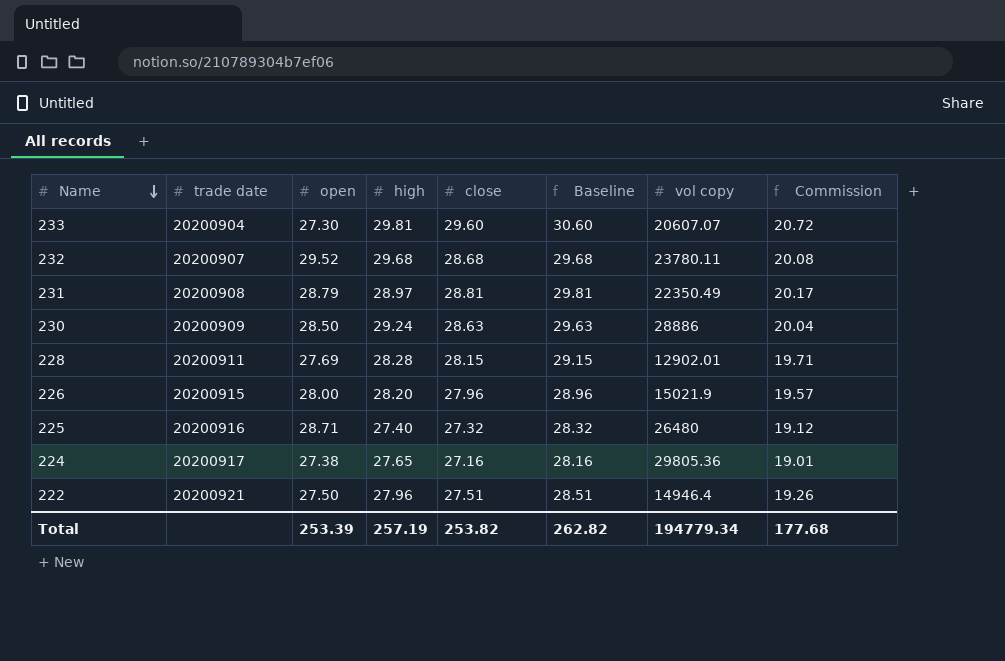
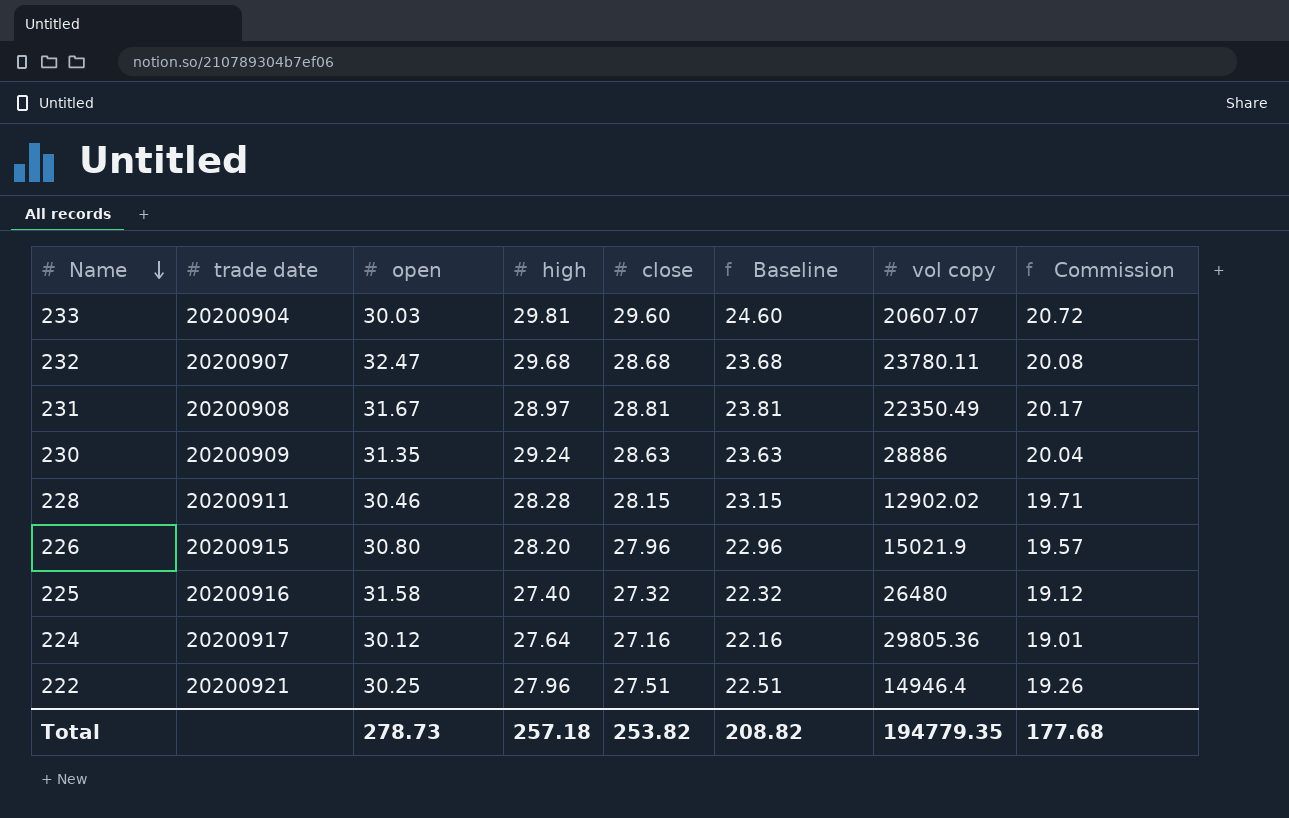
column Baseline | formula: [close] + 1 -> [close] - 5
233 | open: 27.30 -> 30.03
232 | open: 29.52 -> 32.47
231 | open: 28.79 -> 31.67
230 | open: 28.50 -> 31.35
228 | open: 27.69 -> 30.46
228 | vol copy: 12902.01 -> 12902.02
226 | open: 28.00 -> 30.80
225 | open: 28.71 -> 31.58
224 | open: 27.38 -> 30.12
224 | high: 27.65 -> 27.64
222 | open: 27.50 -> 30.25
Total | open: 253.39 -> 278.73
Total | high: 257.19 -> 257.18
Total | Baseline: 262.82 -> 208.82
Total | vol copy: 194779.34 -> 194779.35

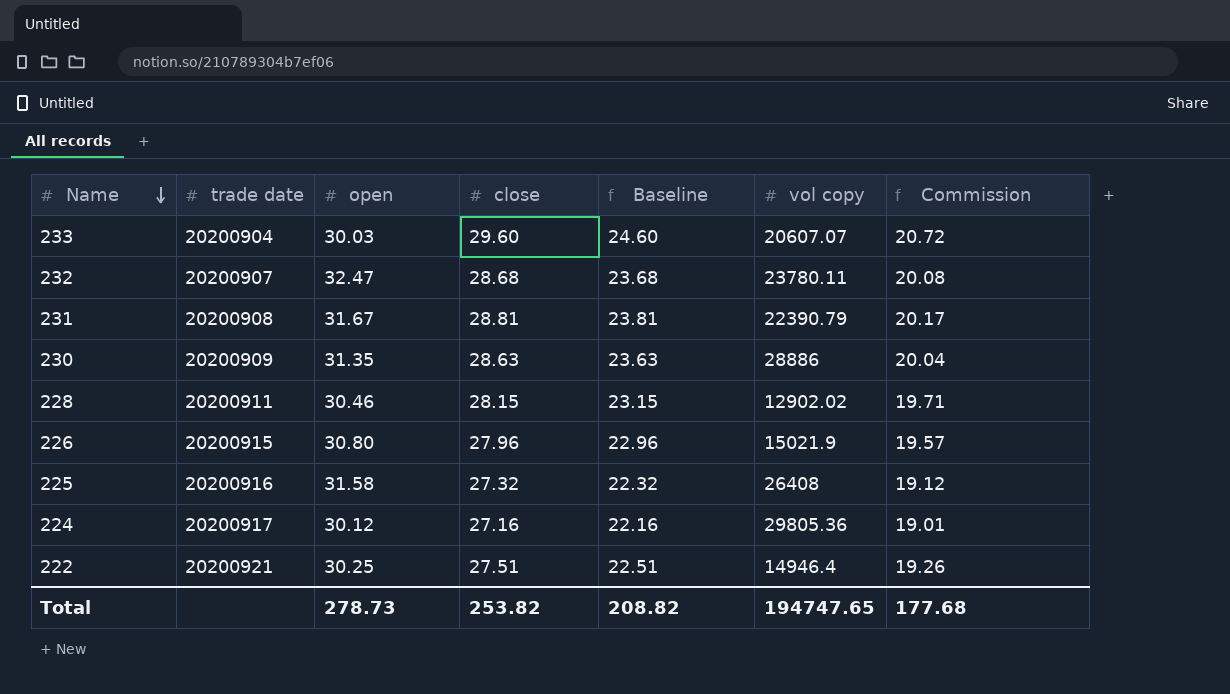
column high | position: 4 -> none
231 | vol copy: 22350.49 -> 22390.79
225 | vol copy: 26480 -> 26408
Total | vol copy: 194779.35 -> 194747.65

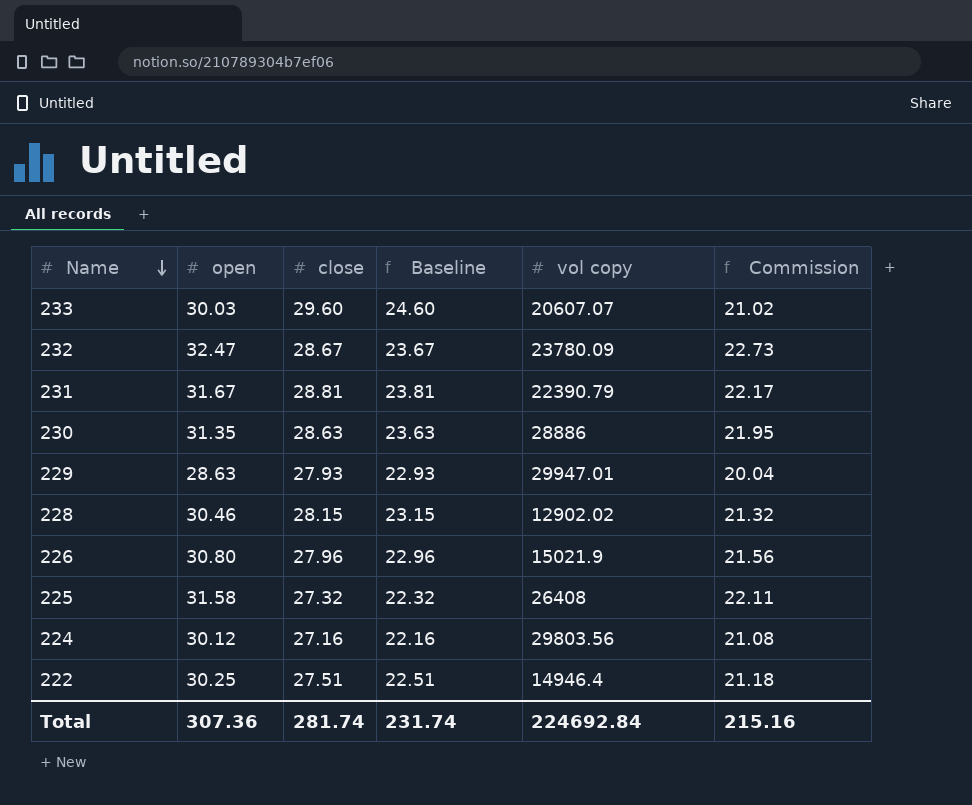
column trade date | position: 2 -> none
column Commission | formula: [close] * 0.7 -> [open] * 0.7
232 | close: 28.68 -> 28.67
232 | Baseline: 23.68 -> 23.67
232 | vol copy: 23780.11 -> 23780.09
row 229: none -> 28.63 | 27.93 | 22.93 | 29947.01 | 20.04
224 | vol copy: 29805.36 -> 29803.56
Total | open: 278.73 -> 307.36
Total | close: 253.82 -> 281.74
Total | Baseline: 208.82 -> 231.74
Total | vol copy: 194747.65 -> 224692.84
Total | Commission: 177.68 -> 215.16

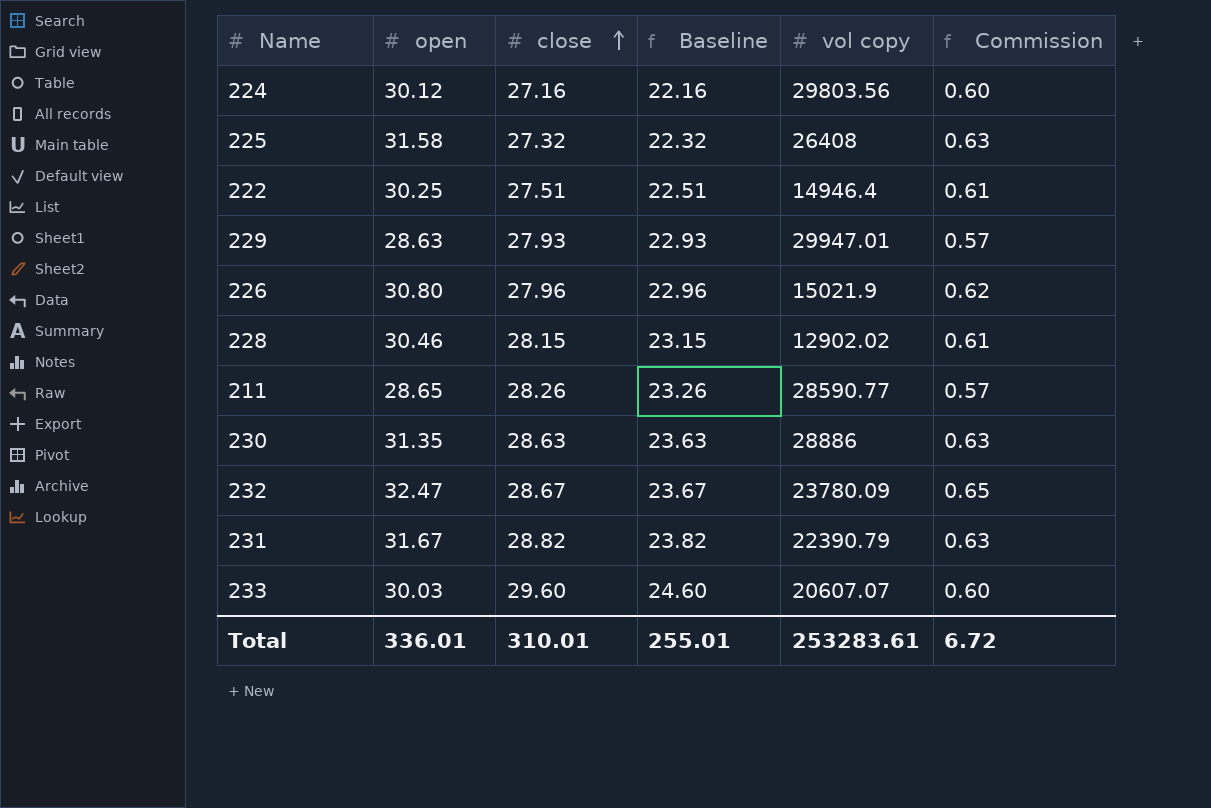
row order: Name descending -> close ascending
column Commission | formula: [open] * 0.7 -> [open] * 0.02
row 211: none -> 28.65 | 28.26 | 23.26 | 28590.77 | 0.57
231 | close: 28.81 -> 28.82
231 | Baseline: 23.81 -> 23.82
Total | open: 307.36 -> 336.01
Total | close: 281.74 -> 310.01
Total | Baseline: 231.74 -> 255.01
Total | vol copy: 224692.84 -> 253283.61
Total | Commission: 215.16 -> 6.72

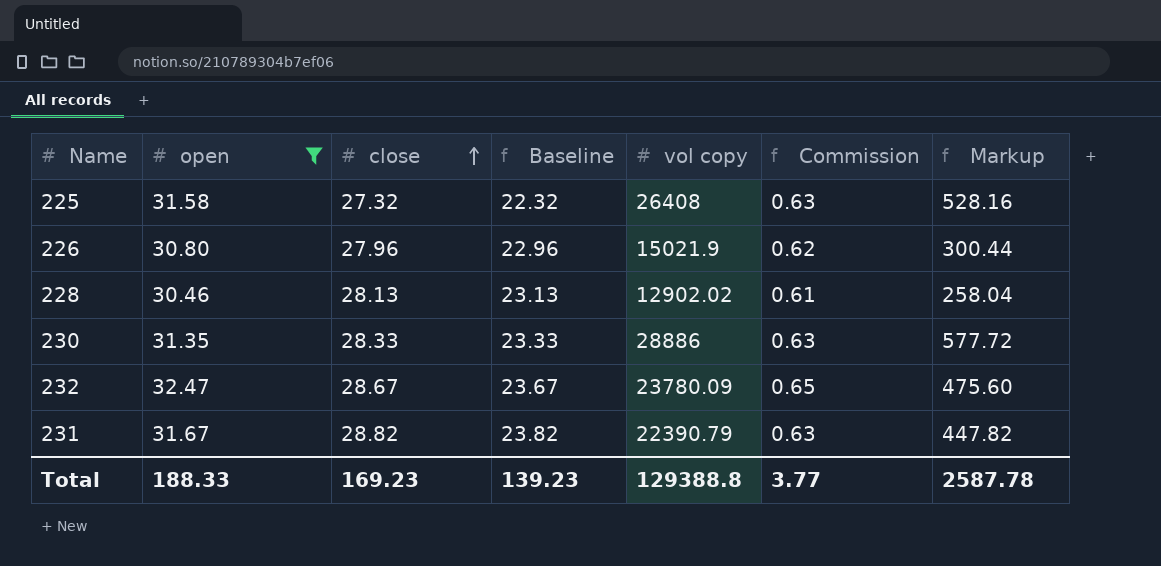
filter: none -> open >= 30.46
column Markup | formula: none -> [vol copy] * 0.02
228 | close: 28.15 -> 28.13
228 | Baseline: 23.15 -> 23.13
230 | close: 28.63 -> 28.33
230 | Baseline: 23.63 -> 23.33
Total | open: 336.01 -> 188.33
Total | close: 310.01 -> 169.23
Total | Baseline: 255.01 -> 139.23
Total | vol copy: 253283.61 -> 129388.8
Total | Commission: 6.72 -> 3.77

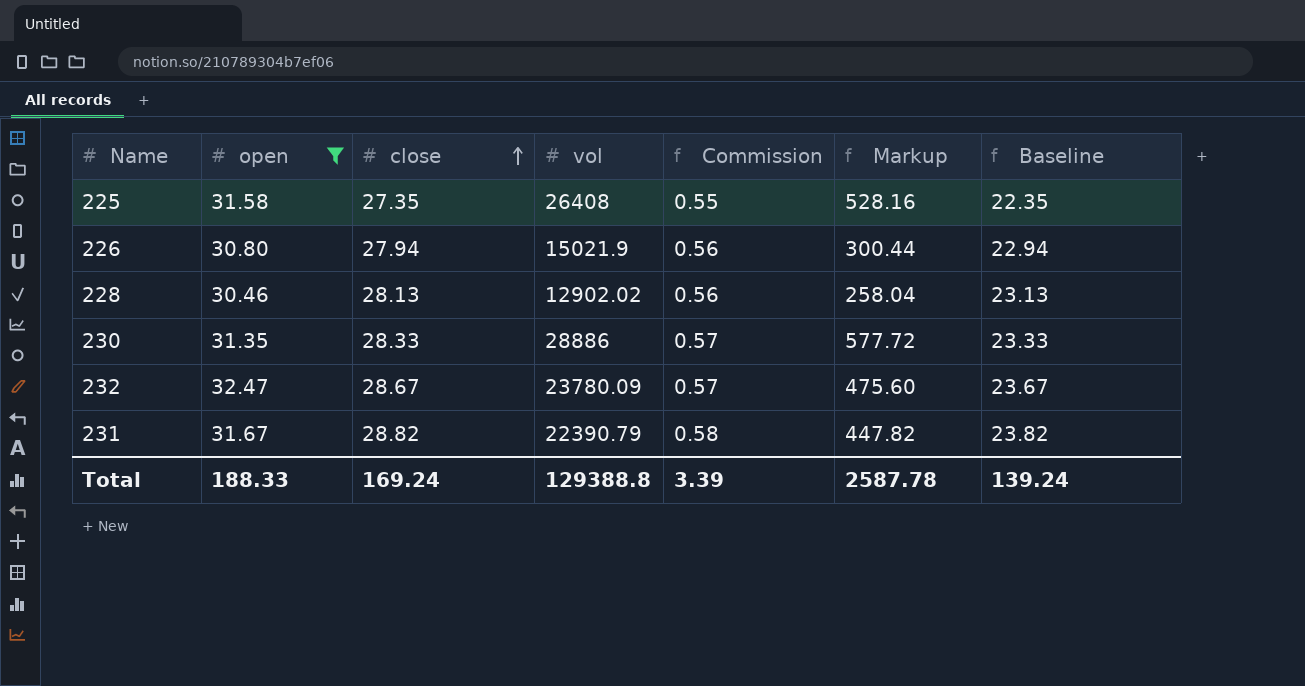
column name: vol copy -> vol
column Commission | formula: [open] * 0.02 -> [close] * 0.02
column Baseline | position: 4 -> 7
225 | close: 27.32 -> 27.35
225 | Baseline: 22.32 -> 22.35
226 | close: 27.96 -> 27.94
226 | Baseline: 22.96 -> 22.94
Total | close: 169.23 -> 169.24
Total | Commission: 3.77 -> 3.39
Total | Baseline: 139.23 -> 139.24

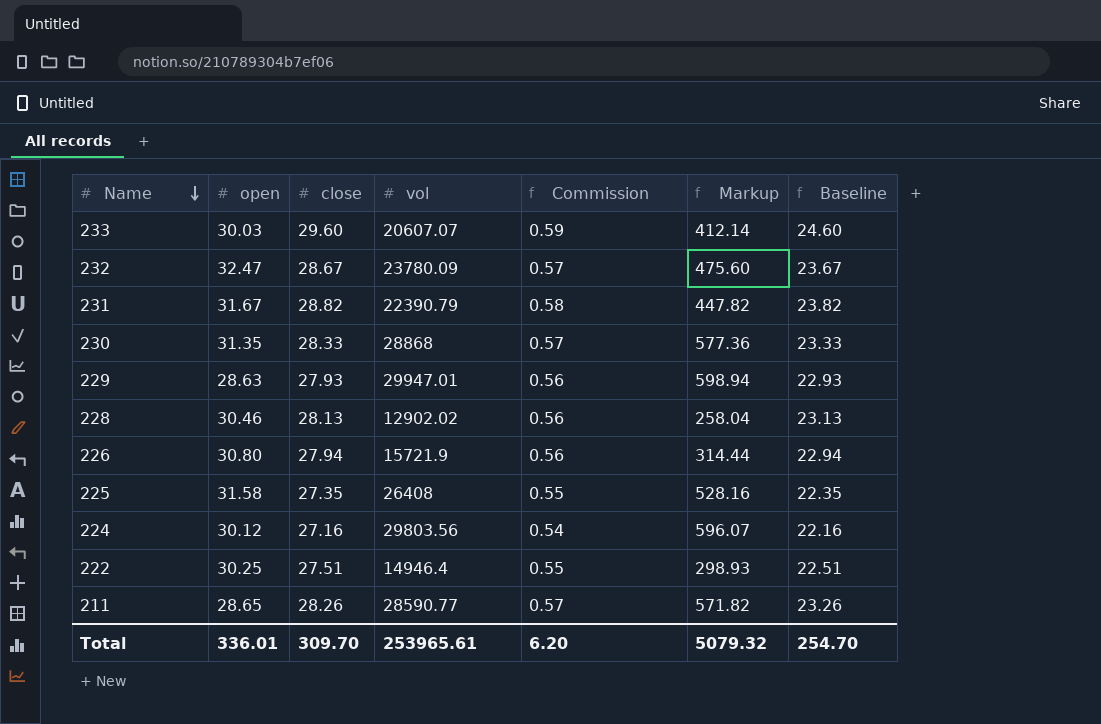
filter: open >= 30.46 -> none
row order: close ascending -> Name descending
230 | vol: 28886 -> 28868
230 | Markup: 577.72 -> 577.36
226 | vol: 15021.9 -> 15721.9
226 | Markup: 300.44 -> 314.44
Total | open: 188.33 -> 336.01
Total | close: 169.24 -> 309.70
Total | vol: 129388.8 -> 253965.61
Total | Commission: 3.39 -> 6.20
Total | Markup: 2587.78 -> 5079.32
Total | Baseline: 139.24 -> 254.70

